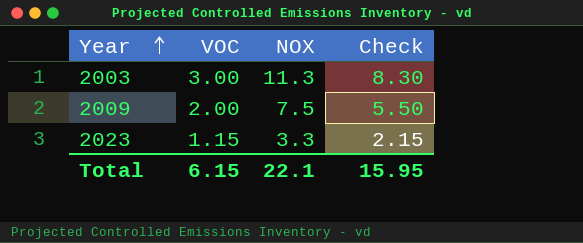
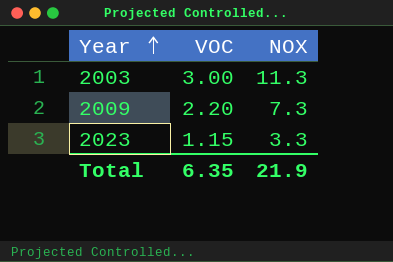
column Check | formula: [NOX] - [VOC] -> none
2009 | VOC: 2.00 -> 2.20
2009 | NOX: 7.5 -> 7.3
Total | VOC: 6.15 -> 6.35
Total | NOX: 22.1 -> 21.9

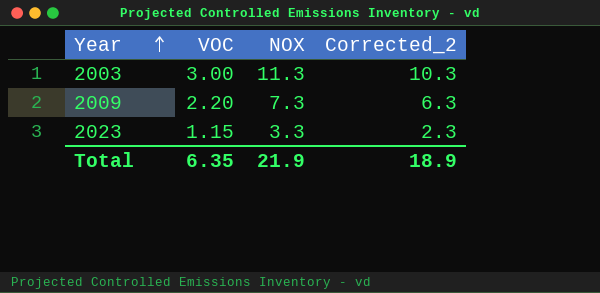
column Corrected_2 | formula: none -> [NOX] - 1

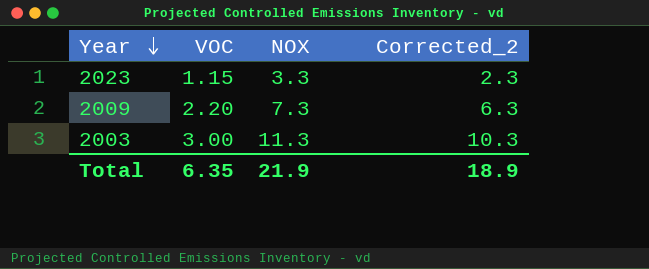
row order: Year ascending -> Year descending

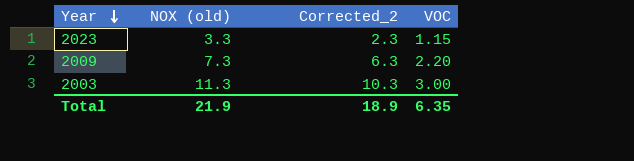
column name: NOX -> NOX (old)
column VOC | position: 2 -> 4

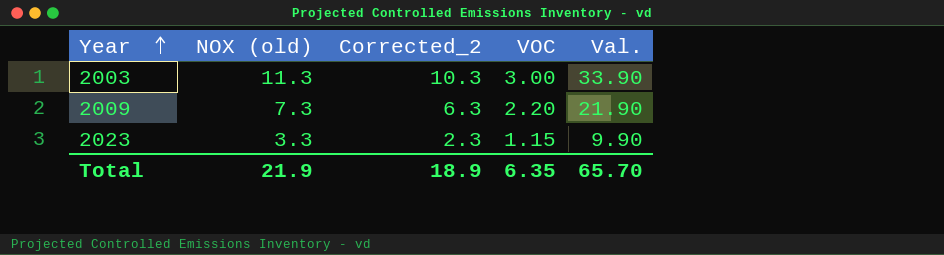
row order: Year descending -> Year ascending
column Val. | formula: none -> [NOX (old)] * 3

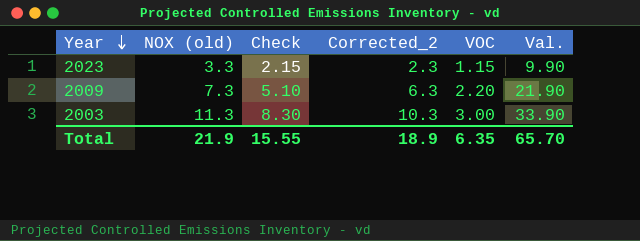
row order: Year ascending -> Year descending
column Check | formula: none -> [NOX (old)] - [VOC]

